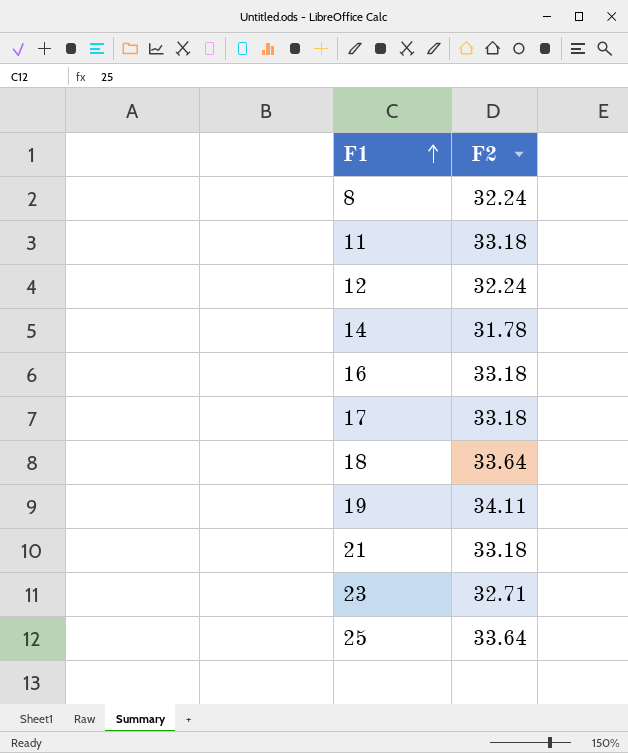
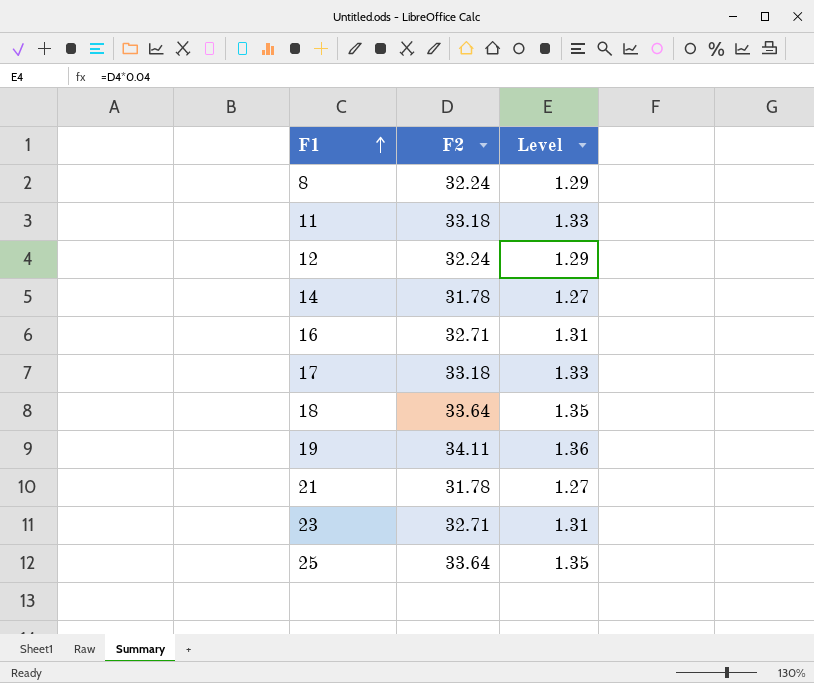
column Level | formula: none -> [F2] * 0.04
16 | F2: 33.18 -> 32.71
21 | F2: 33.18 -> 31.78

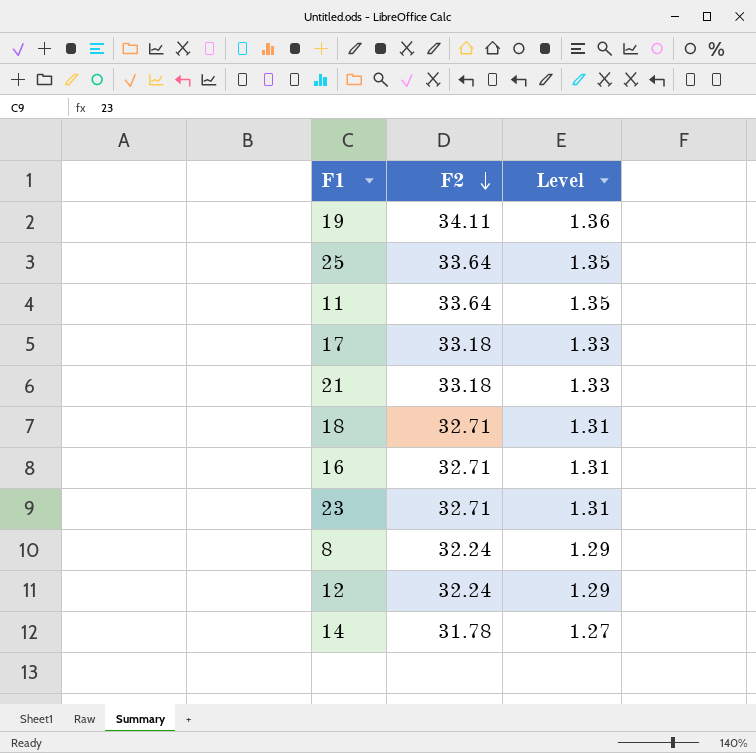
row order: F1 ascending -> F2 descending
11 | F2: 33.18 -> 33.64
11 | Level: 1.33 -> 1.35
21 | F2: 31.78 -> 33.18
21 | Level: 1.27 -> 1.33
18 | F2: 33.64 -> 32.71
18 | Level: 1.35 -> 1.31

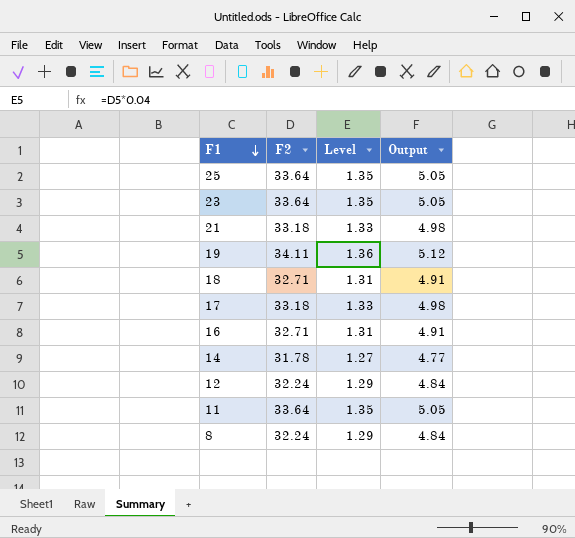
row order: F2 descending -> F1 descending
column Output | formula: none -> [F2] * 0.15
23 | F2: 32.71 -> 33.64
23 | Level: 1.31 -> 1.35

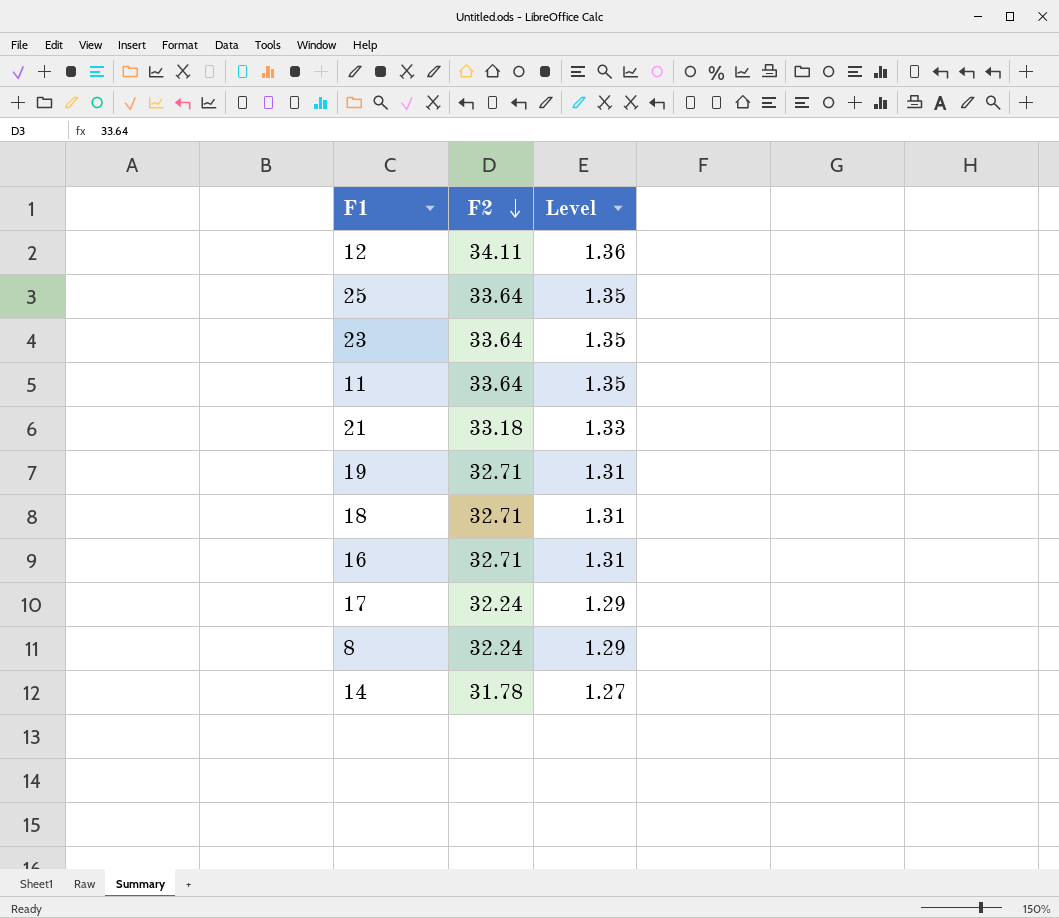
row order: F1 descending -> F2 descending
column Output | formula: [F2] * 0.15 -> none
12 | F2: 32.24 -> 34.11
12 | Level: 1.29 -> 1.36
19 | F2: 34.11 -> 32.71
19 | Level: 1.36 -> 1.31
17 | F2: 33.18 -> 32.24
17 | Level: 1.33 -> 1.29

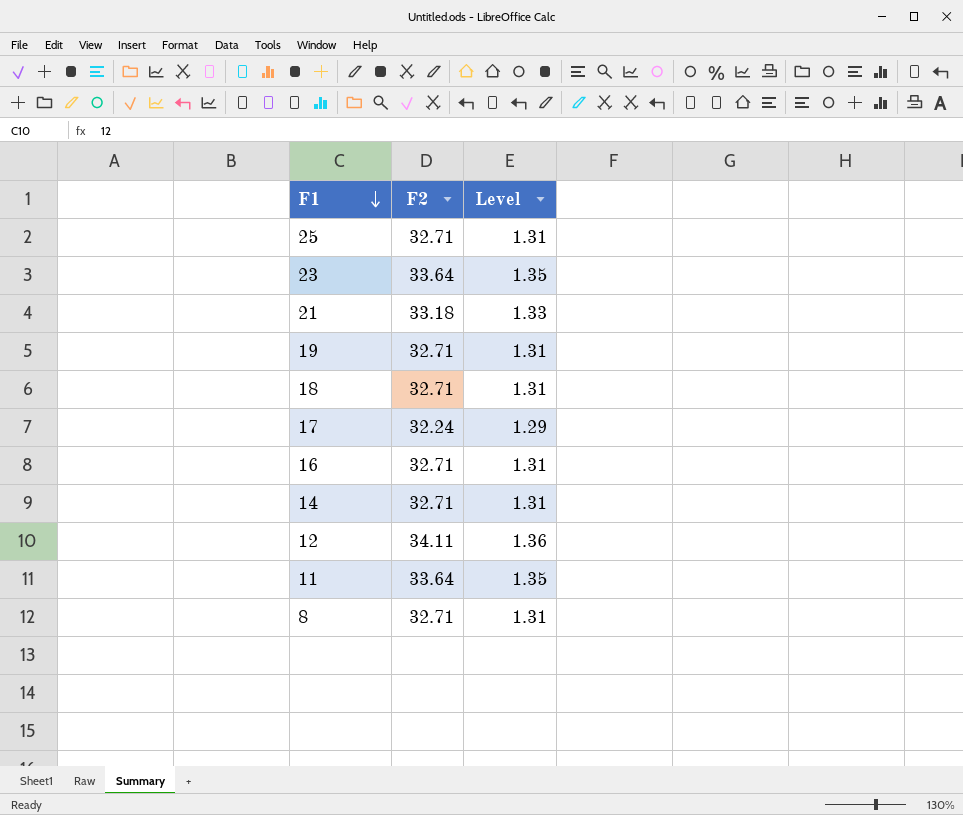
row order: F2 descending -> F1 descending
25 | F2: 33.64 -> 32.71
25 | Level: 1.35 -> 1.31
14 | F2: 31.78 -> 32.71
14 | Level: 1.27 -> 1.31
8 | F2: 32.24 -> 32.71
8 | Level: 1.29 -> 1.31

